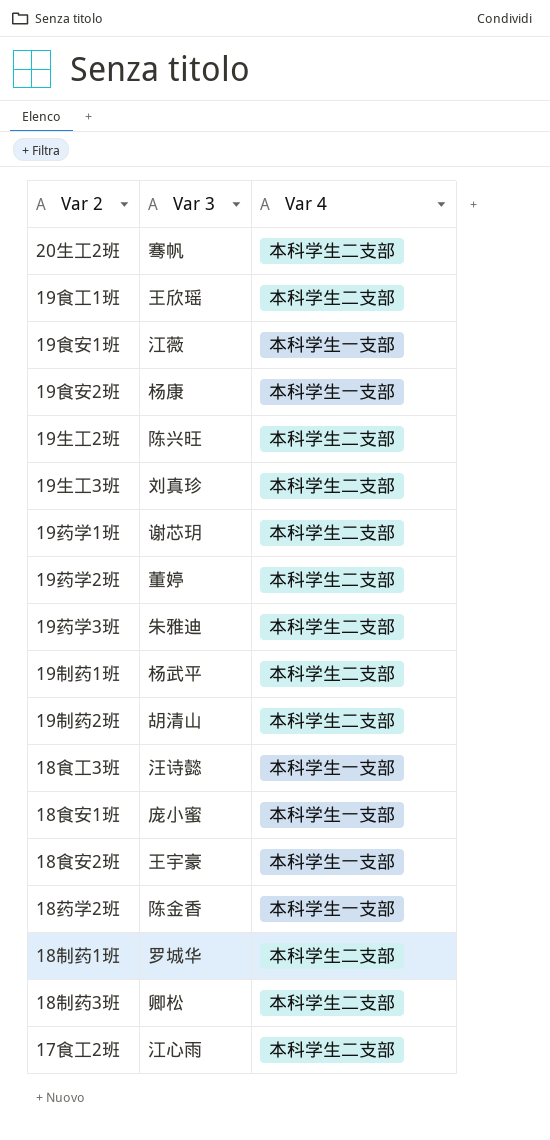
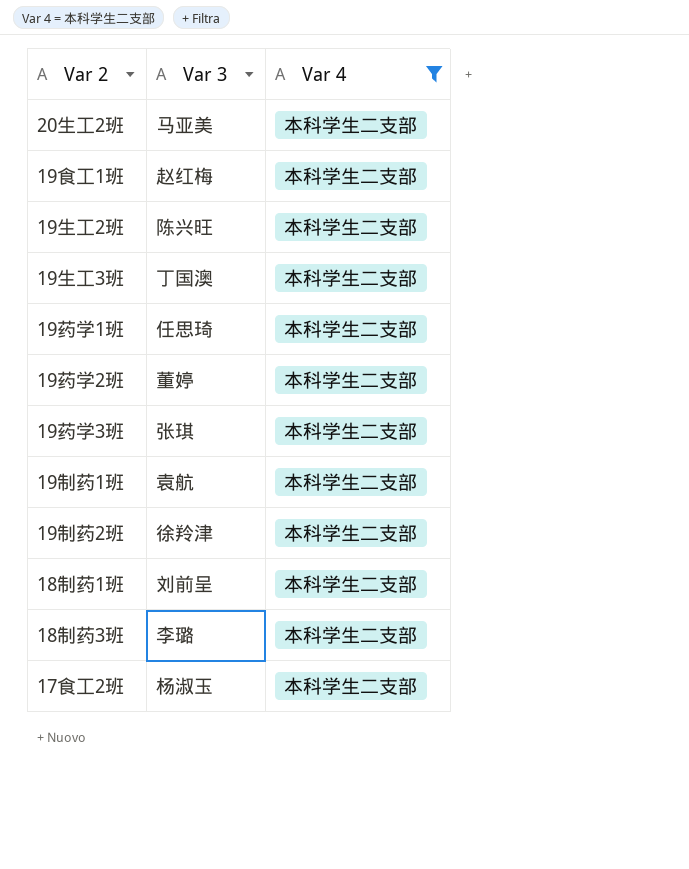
filter: none -> Var 4 = 本科学生二支部
20生工2班 | Var 3: 骞帆 -> 马亚美
19食工1班 | Var 3: 王欣瑶 -> 赵红梅
19生工3班 | Var 3: 刘真珍 -> 丁国澳
19药学1班 | Var 3: 谢芯玥 -> 任思琦
19药学3班 | Var 3: 朱雅迪 -> 张琪
19制药1班 | Var 3: 杨武平 -> 袁航
19制药2班 | Var 3: 胡清山 -> 徐羚津
18制药1班 | Var 3: 罗城华 -> 刘前呈
18制药3班 | Var 3: 卿松 -> 李璐
17食工2班 | Var 3: 江心雨 -> 杨淑玉

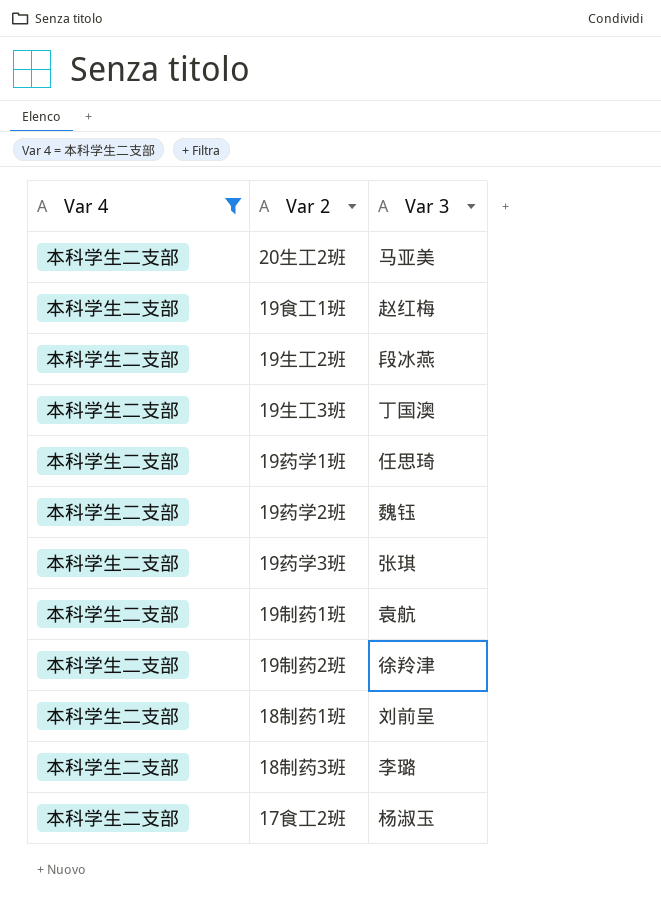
column Var 4 | position: 3 -> 1
19生工2班 | Var 3: 陈兴旺 -> 段冰燕
19药学2班 | Var 3: 董婷 -> 魏钰

